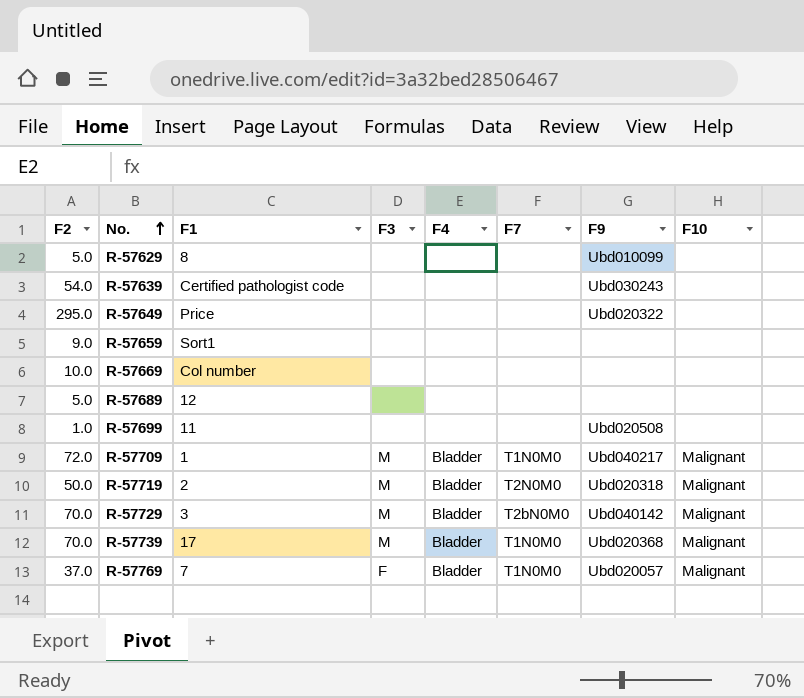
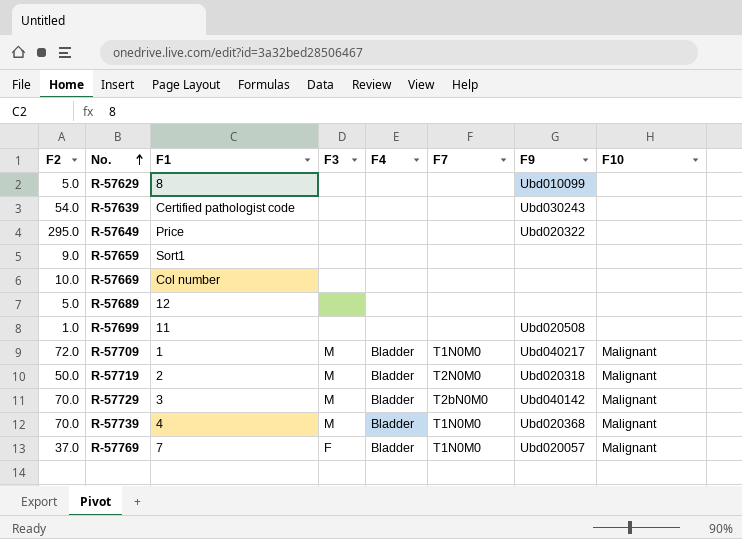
R-57739 | F1: 17 -> 4

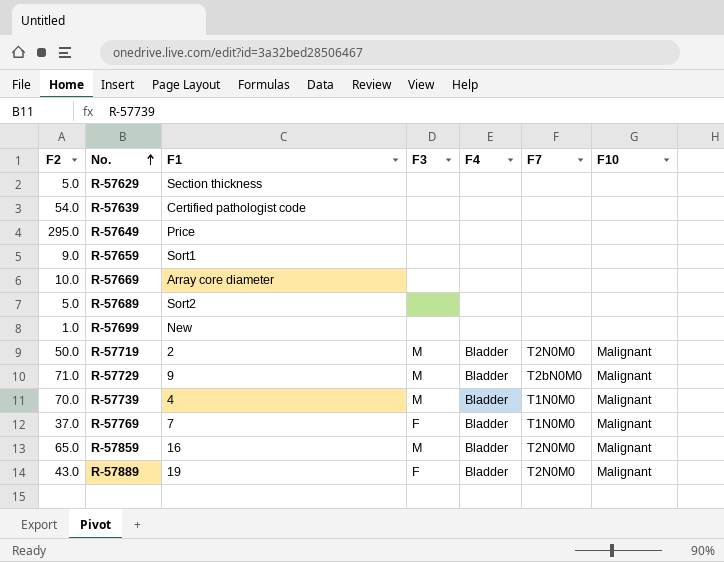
column F9 | position: 7 -> none
row R-57709: 72.0 | 1 | M | Bladder | T1N0M0 | Ubd040217 | Malignant -> none
R-57629 | F1: 8 -> Section thickness
R-57669 | F1: Col number -> Array core diameter
R-57689 | F1: 12 -> Sort2
R-57699 | F1: 11 -> New
R-57729 | F2: 70.0 -> 71.0
R-57729 | F1: 3 -> 9
row R-57859: none -> 65.0 | 16 | M | Bladder | T2N0M0 | Malignant
row R-57889: none -> 43.0 | 19 | F | Bladder | T2N0M0 | Malignant

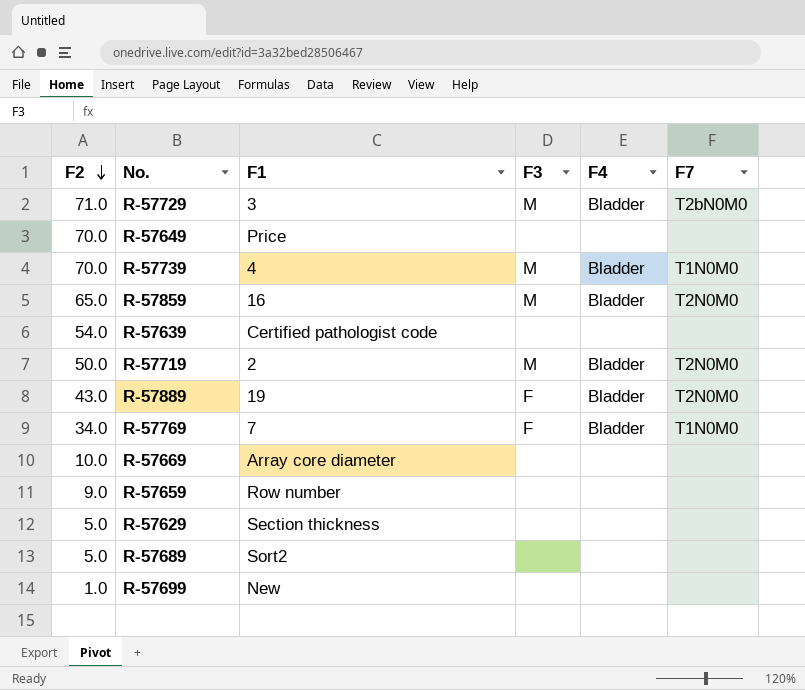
row order: No. ascending -> F2 descending
column F10 | position: 7 -> none
R-57729 | F1: 9 -> 3
R-57649 | F2: 295.0 -> 70.0
R-57769 | F2: 37.0 -> 34.0
R-57659 | F1: Sort1 -> Row number

